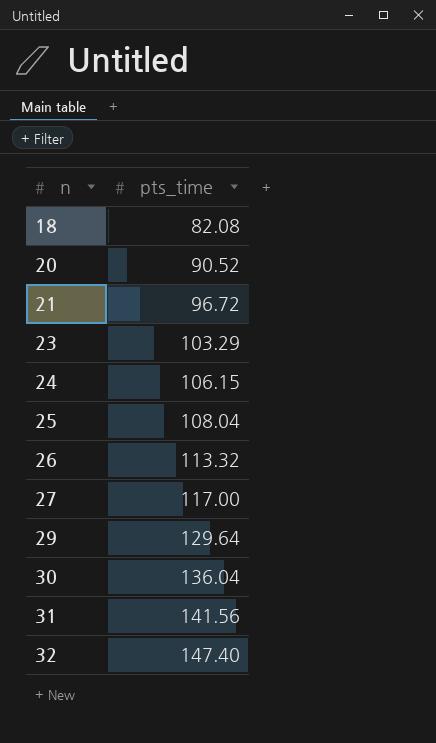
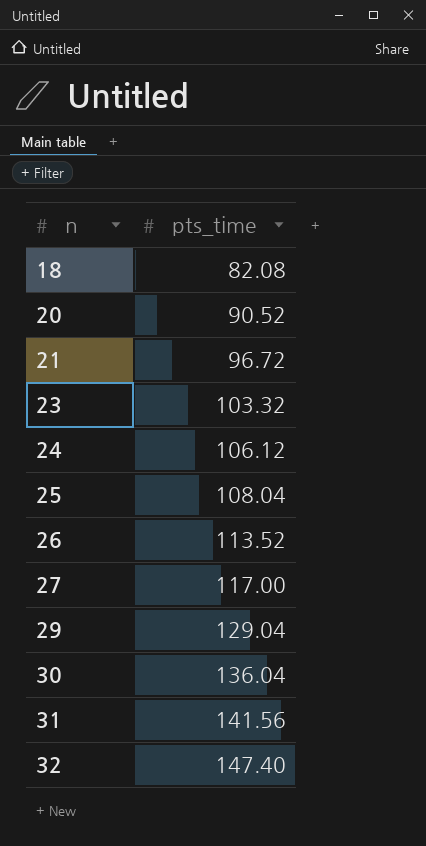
23 | pts_time: 103.29 -> 103.32
24 | pts_time: 106.15 -> 106.12
26 | pts_time: 113.32 -> 113.52
29 | pts_time: 129.64 -> 129.04

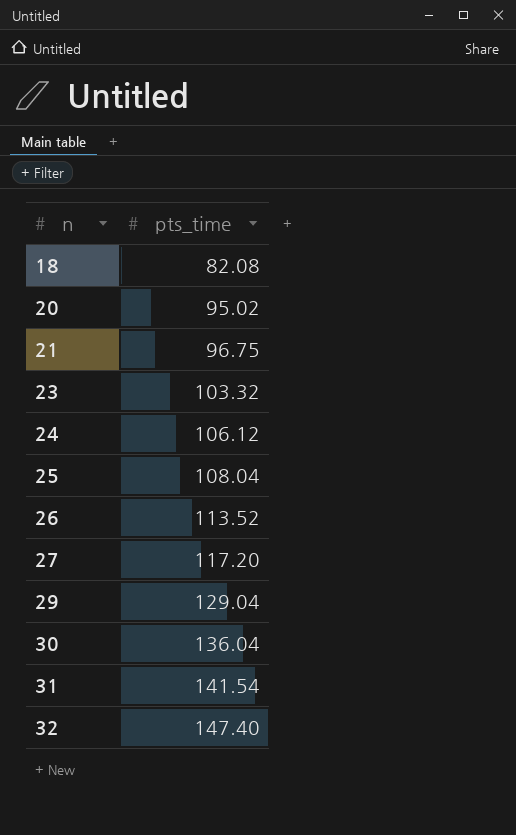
20 | pts_time: 90.52 -> 95.02
21 | pts_time: 96.72 -> 96.75
27 | pts_time: 117.00 -> 117.20
31 | pts_time: 141.56 -> 141.54

